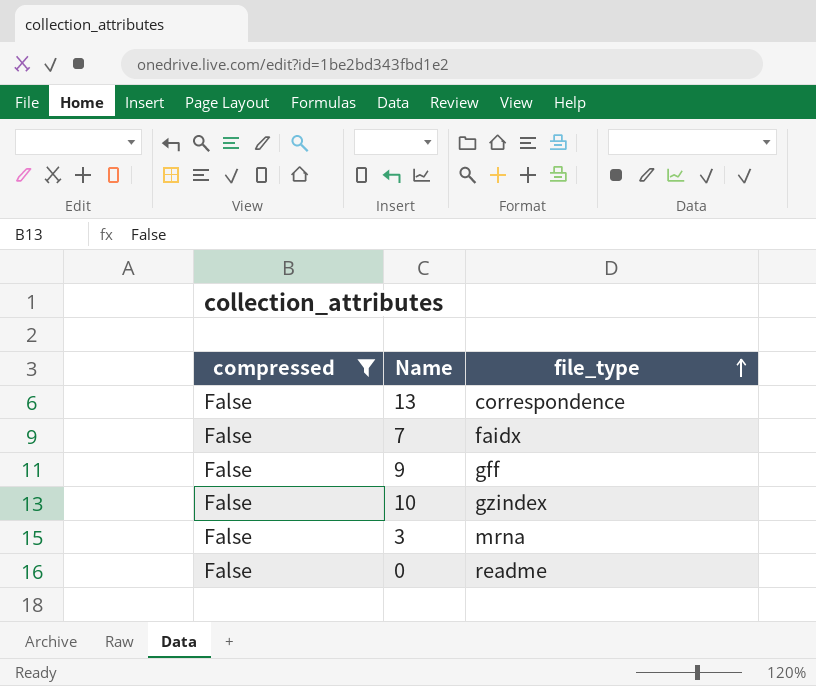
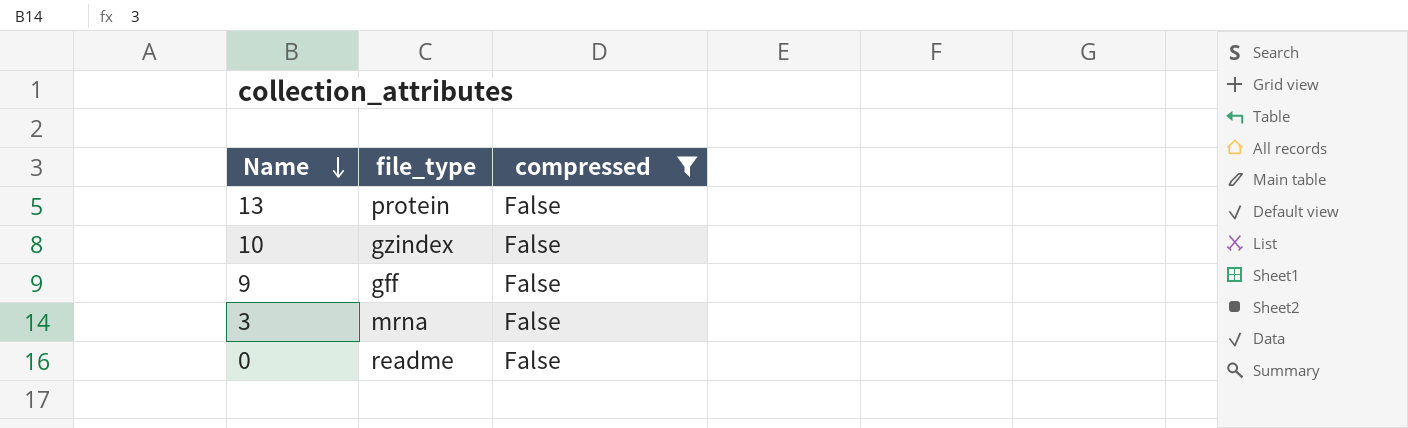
row order: file_type ascending -> Name descending
column compressed | position: 1 -> 3
row 7: False | faidx -> none
13 | file_type: correspondence -> protein

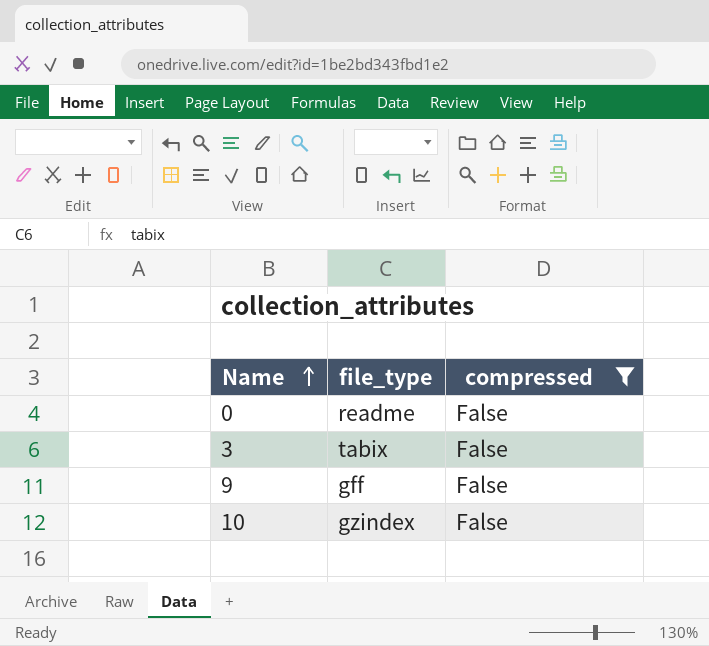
row order: Name descending -> Name ascending
row 13: protein | False -> none
3 | file_type: mrna -> tabix

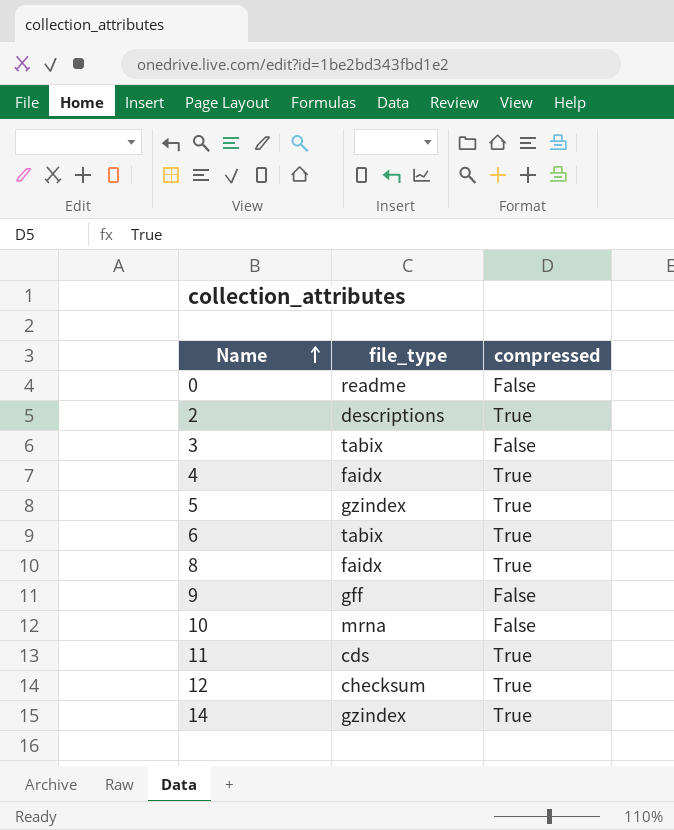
filter: compressed = False -> none
10 | file_type: gzindex -> mrna

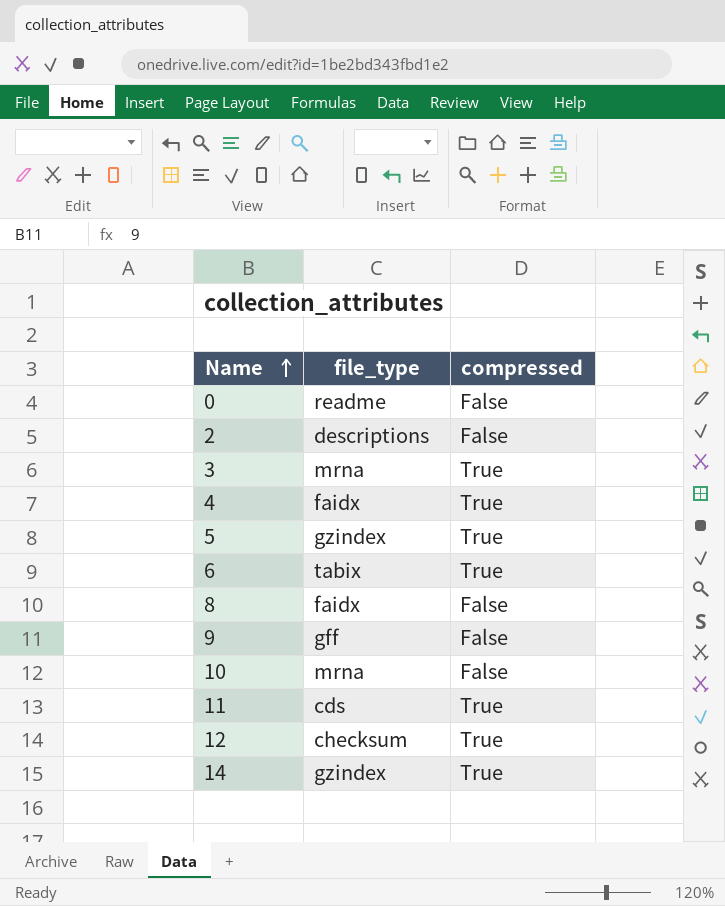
2 | compressed: True -> False
3 | file_type: tabix -> mrna
3 | compressed: False -> True
8 | compressed: True -> False

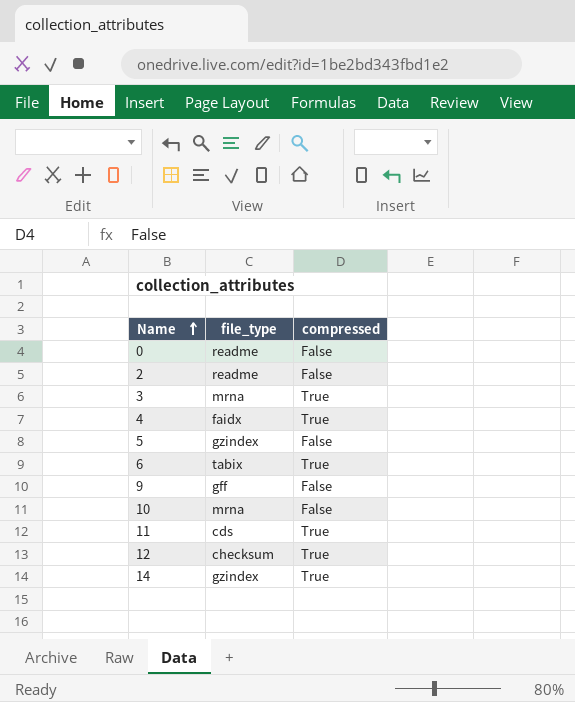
row 8: faidx | False -> none
2 | file_type: descriptions -> readme
5 | compressed: True -> False

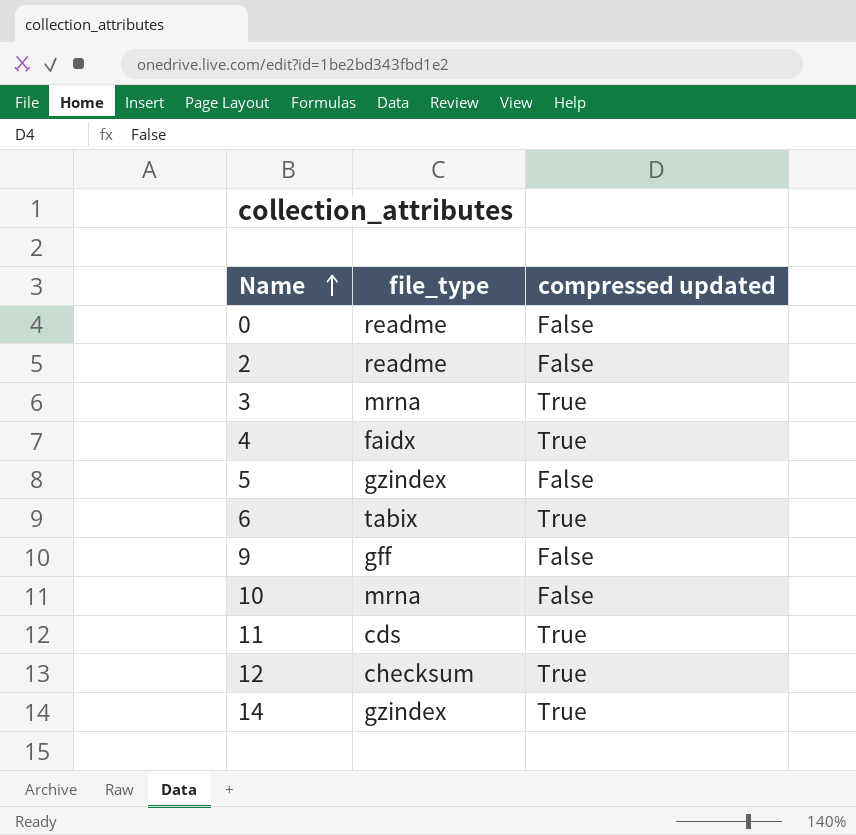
column name: compressed -> compressed updated

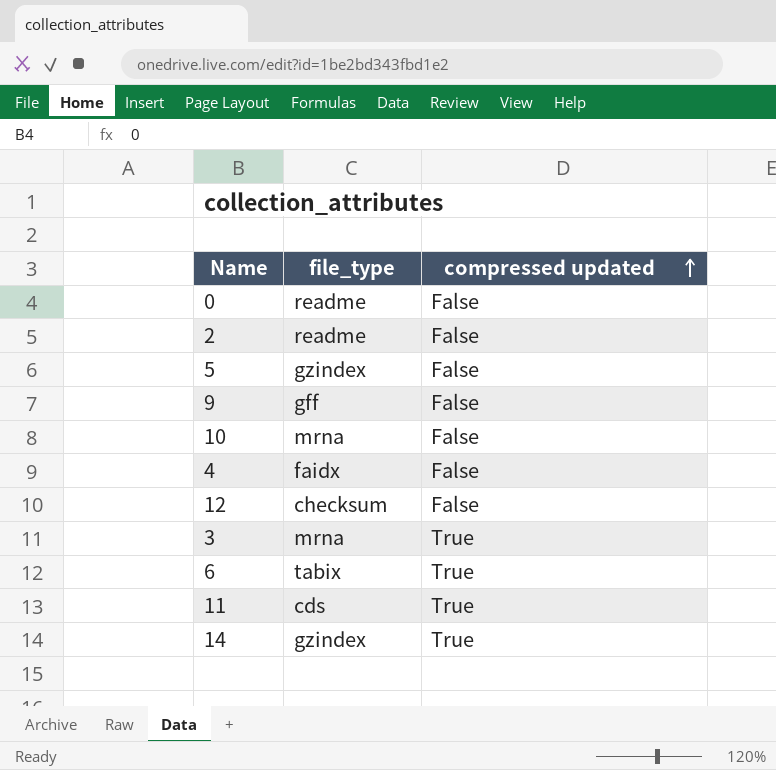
row order: Name ascending -> compressed updated ascending
4 | compressed updated: True -> False
12 | compressed updated: True -> False

